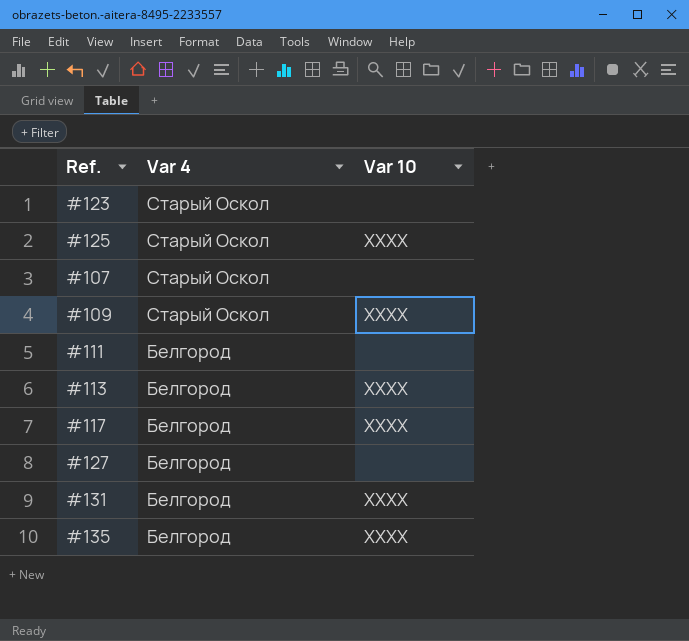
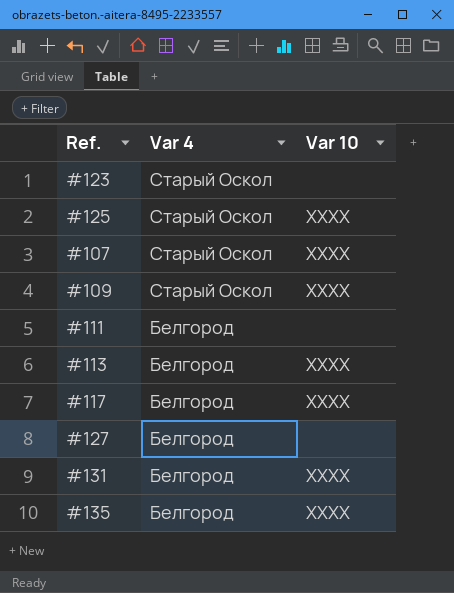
#107 | Var 10: none -> XXXX

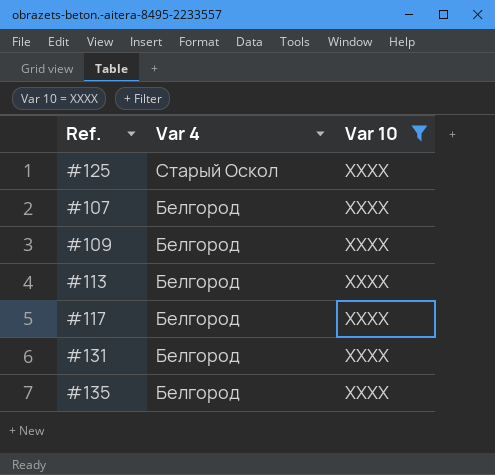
filter: none -> Var 10 = XXXX
#107 | Var 4: Старый Оскол -> Белгород
#109 | Var 4: Старый Оскол -> Белгород

